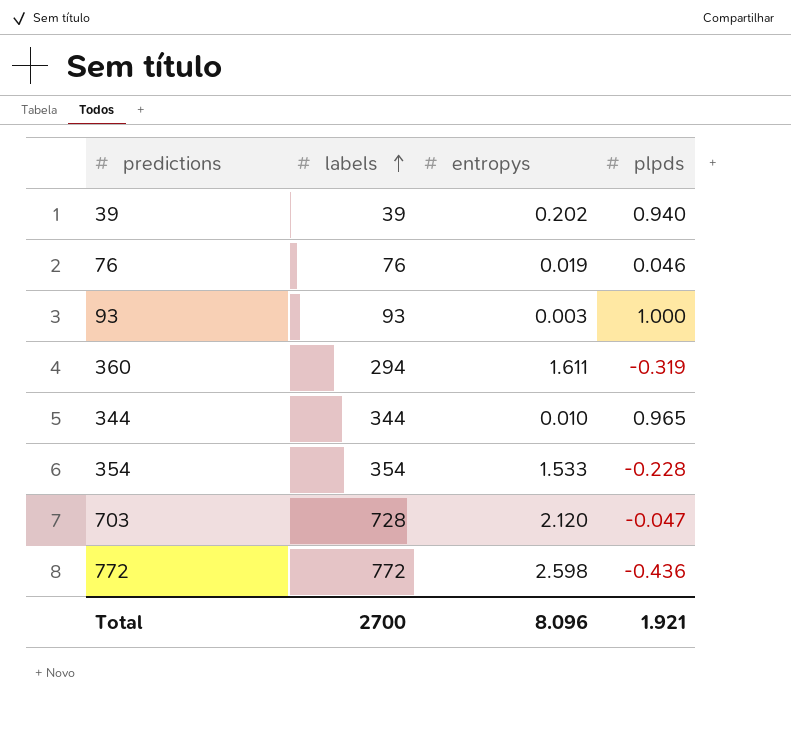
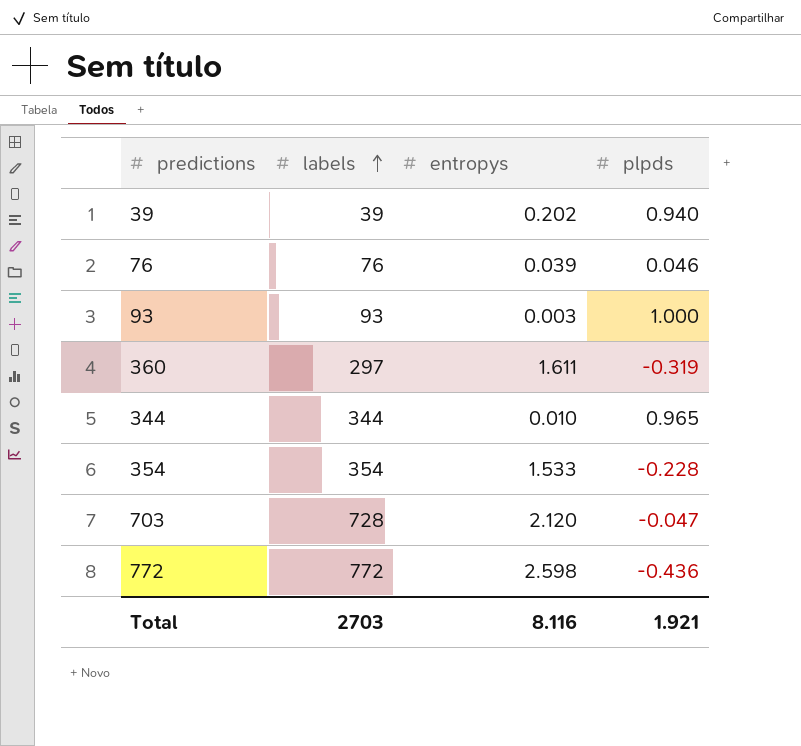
76 | entropys: 0.019 -> 0.039
360 | labels: 294 -> 297
Total | labels: 2700 -> 2703
Total | entropys: 8.096 -> 8.116

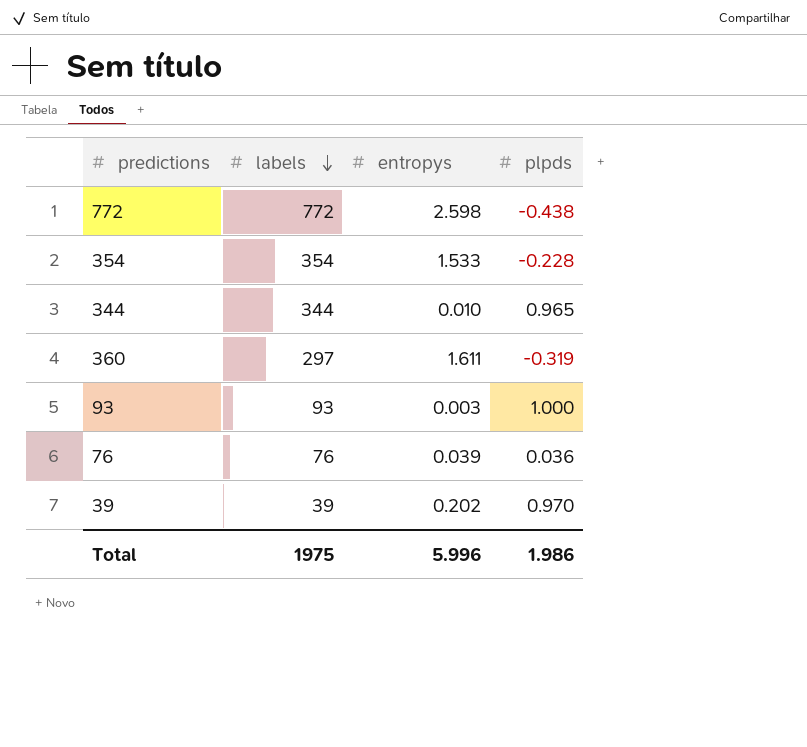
row order: labels ascending -> labels descending
row 703: 728 | 2.120 | -0.047 -> none
772 | plpds: -0.436 -> -0.438
76 | plpds: 0.046 -> 0.036
39 | plpds: 0.940 -> 0.970
Total | labels: 2703 -> 1975
Total | entropys: 8.116 -> 5.996
Total | plpds: 1.921 -> 1.986

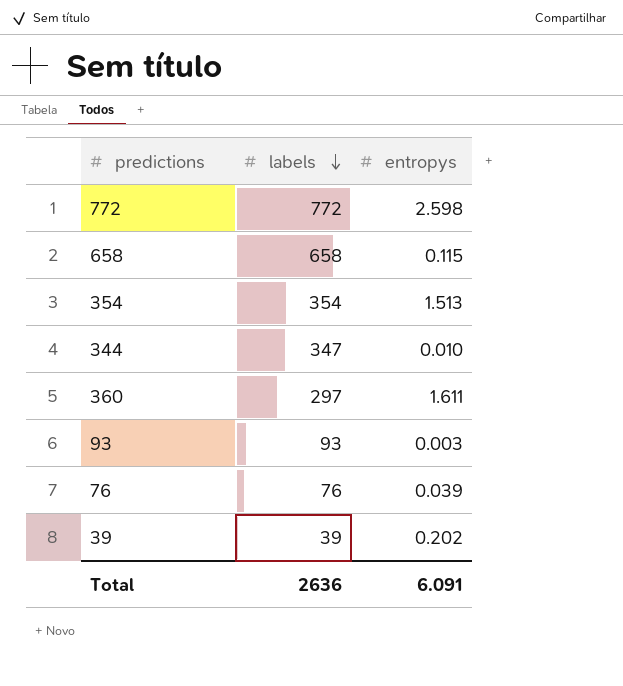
column plpds | position: 4 -> none
row 658: none -> 658 | 0.115
354 | entropys: 1.533 -> 1.513
344 | labels: 344 -> 347
Total | labels: 1975 -> 2636
Total | entropys: 5.996 -> 6.091

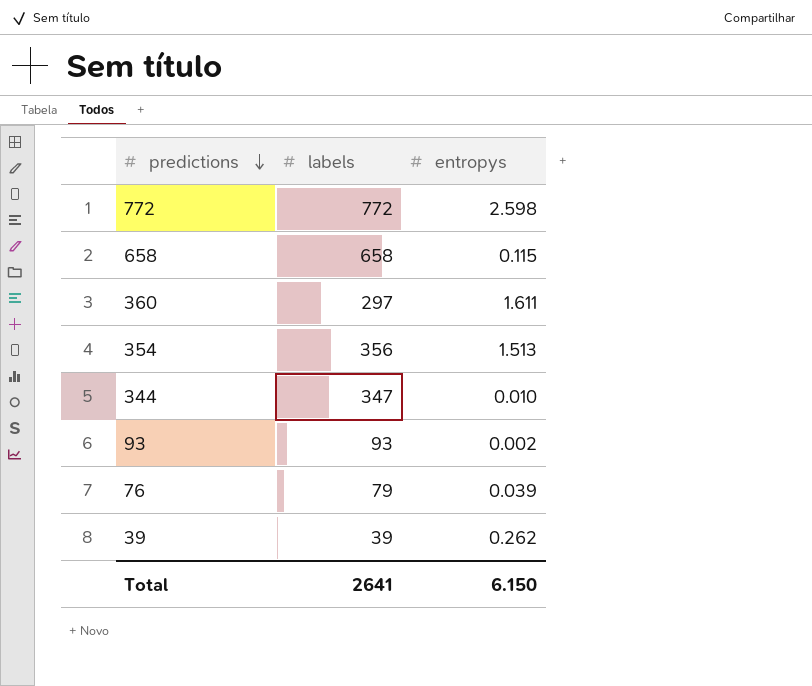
row order: labels descending -> predictions descending
354 | labels: 354 -> 356
93 | entropys: 0.003 -> 0.002
76 | labels: 76 -> 79
39 | entropys: 0.202 -> 0.262
Total | labels: 2636 -> 2641
Total | entropys: 6.091 -> 6.150

